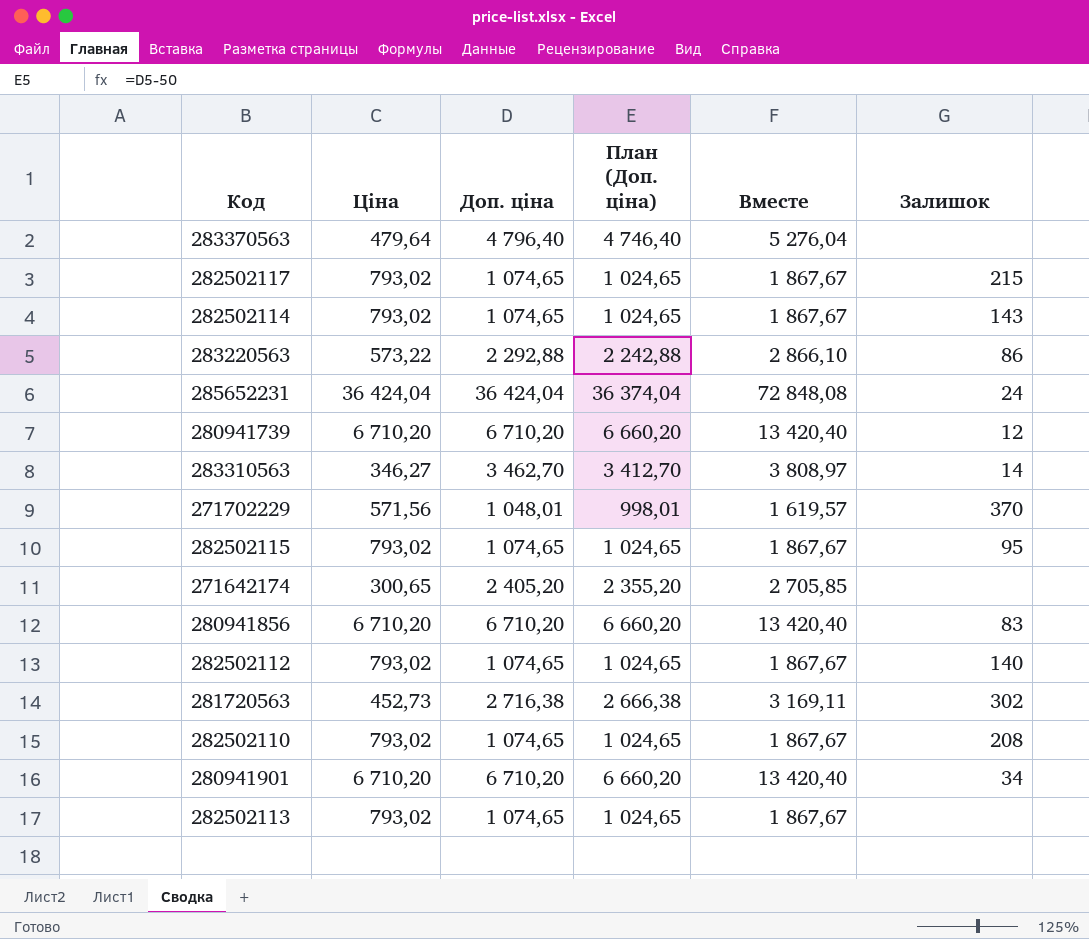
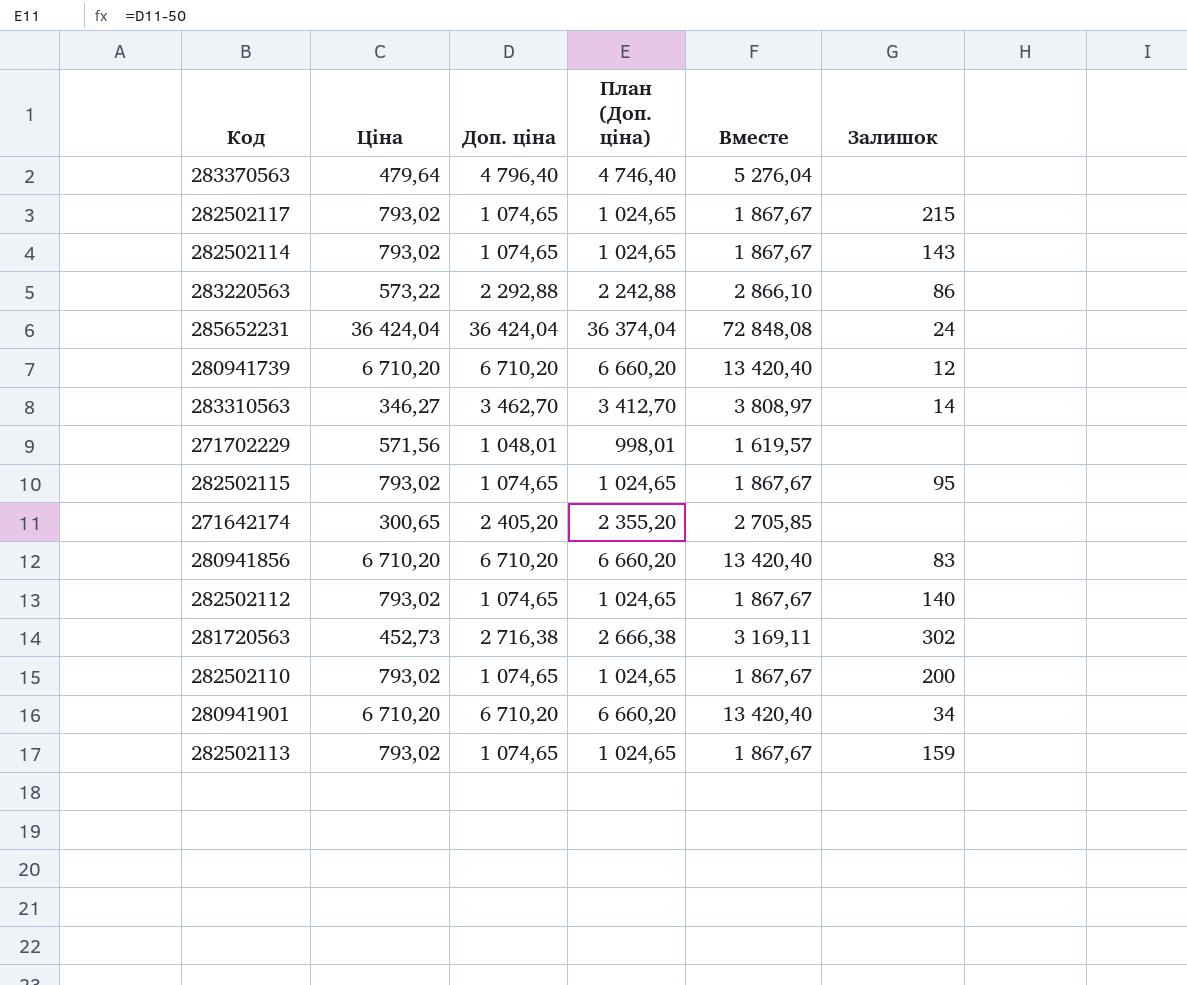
271702229 | Залишок: 370 -> none
282502110 | Залишок: 208 -> 200
282502113 | Залишок: none -> 159

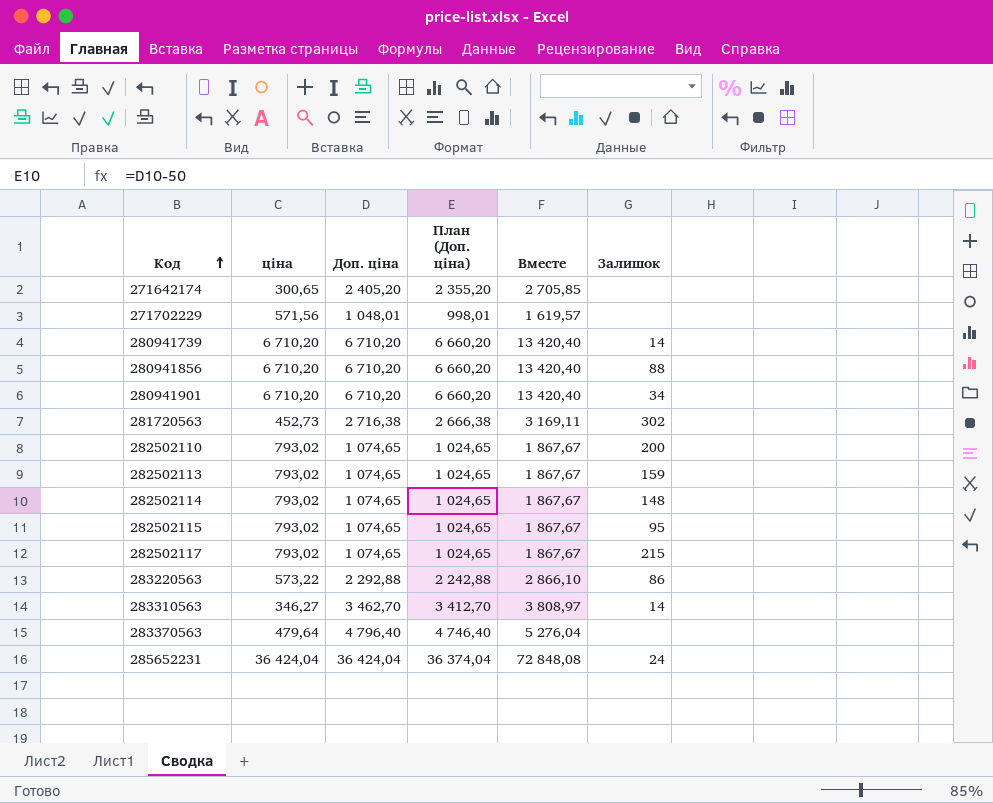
row order: none -> Код ascending
column name: Ціна -> ціна
row 282502112: 793,02 | 1 074,65 | 1 024,65 | 1 867,67 | 140 -> none
280941739 | Залишок: 12 -> 14
280941856 | Залишок: 83 -> 88
282502114 | Залишок: 143 -> 148

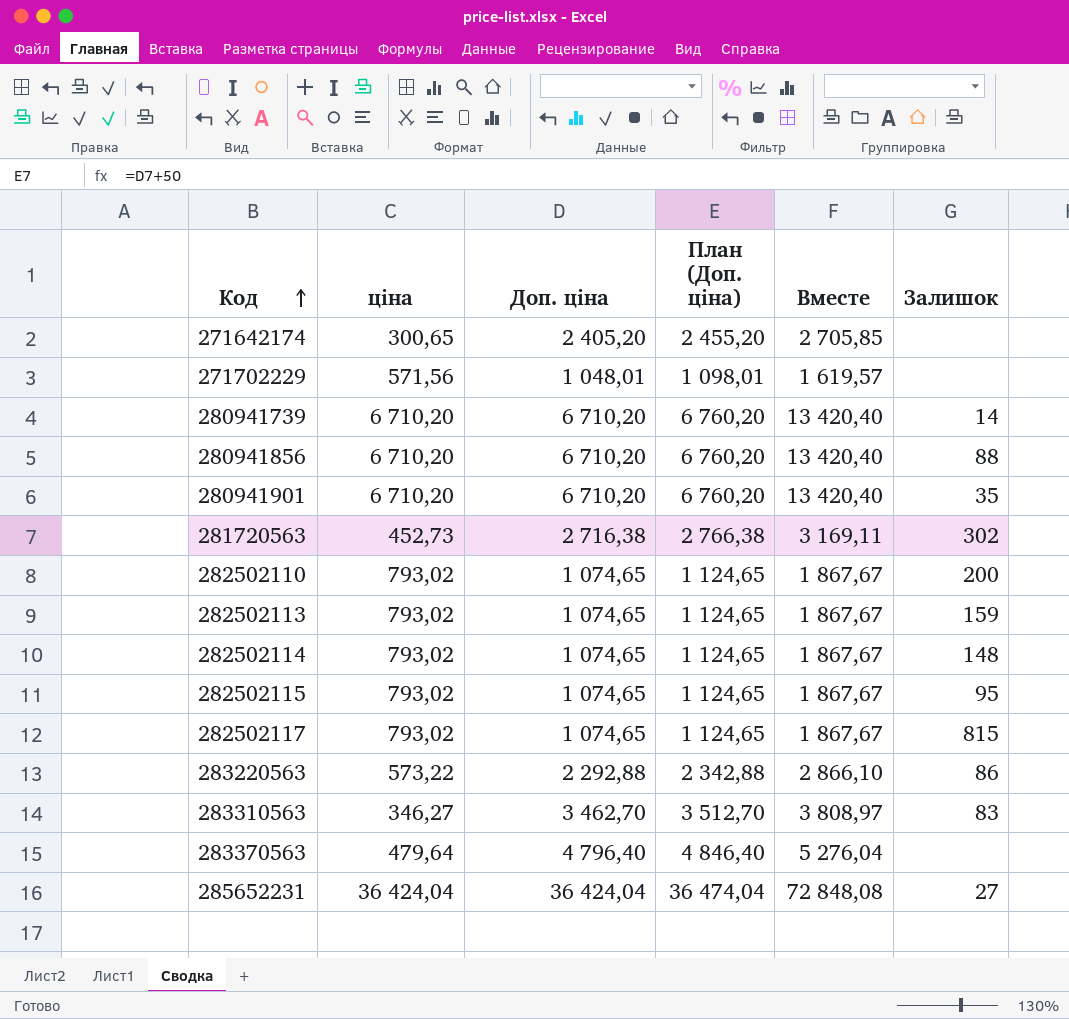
column План (Доп. ціна) | formula: [Доп. ціна] - 50 -> [Доп. ціна] + 50
280941901 | Залишок: 34 -> 35
282502117 | Залишок: 215 -> 815
283310563 | Залишок: 14 -> 83
285652231 | Залишок: 24 -> 27

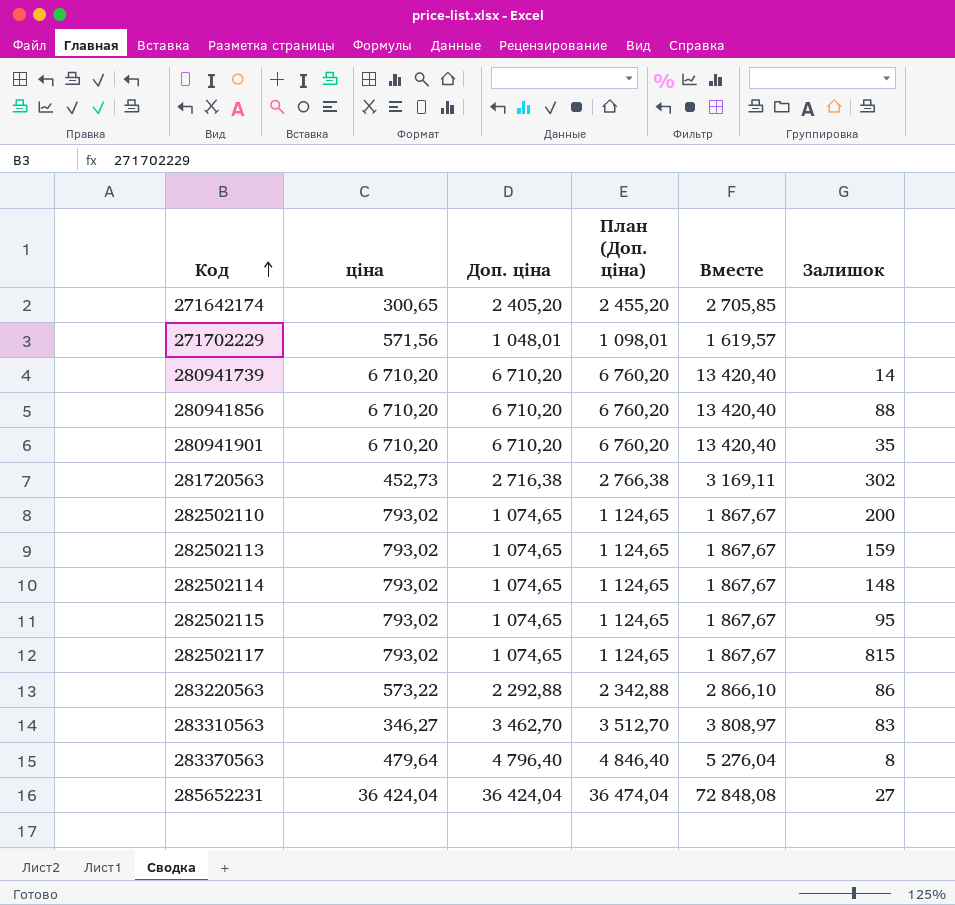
283370563 | Залишок: none -> 8

